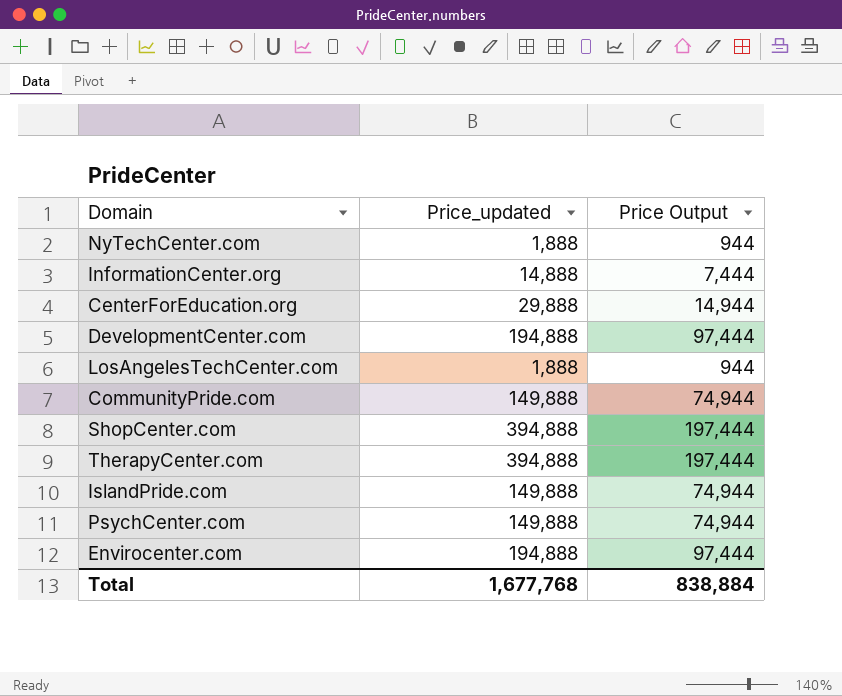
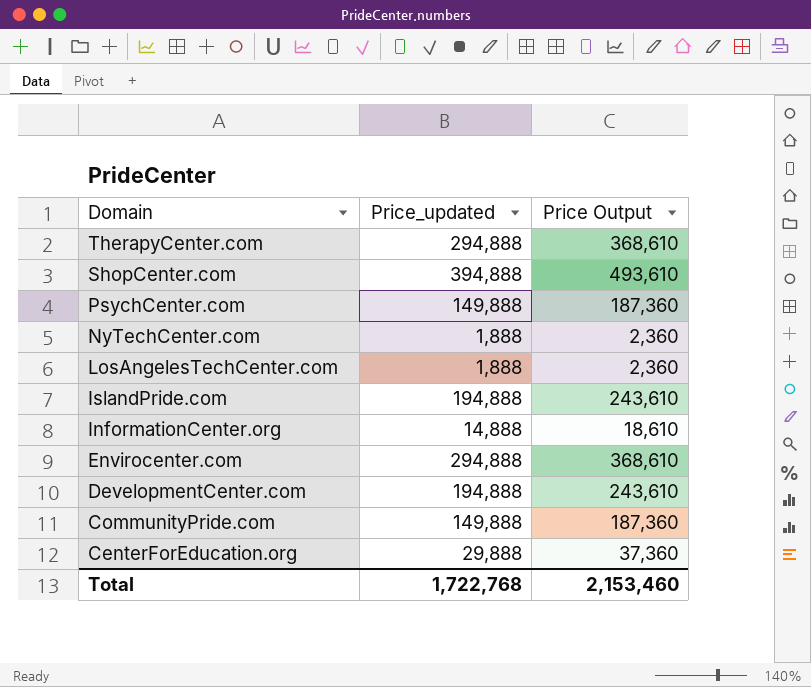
row order: none -> Domain descending
column Price Output | formula: [Price_updated] * 0.5 -> [Price_updated] * 1.25
TherapyCenter.com | Price_updated: 394,888 -> 294,888
IslandPride.com | Price_updated: 149,888 -> 194,888
Envirocenter.com | Price_updated: 194,888 -> 294,888
Total | Price_updated: 1,677,768 -> 1,722,768
Total | Price Output: 838,884 -> 2,153,460

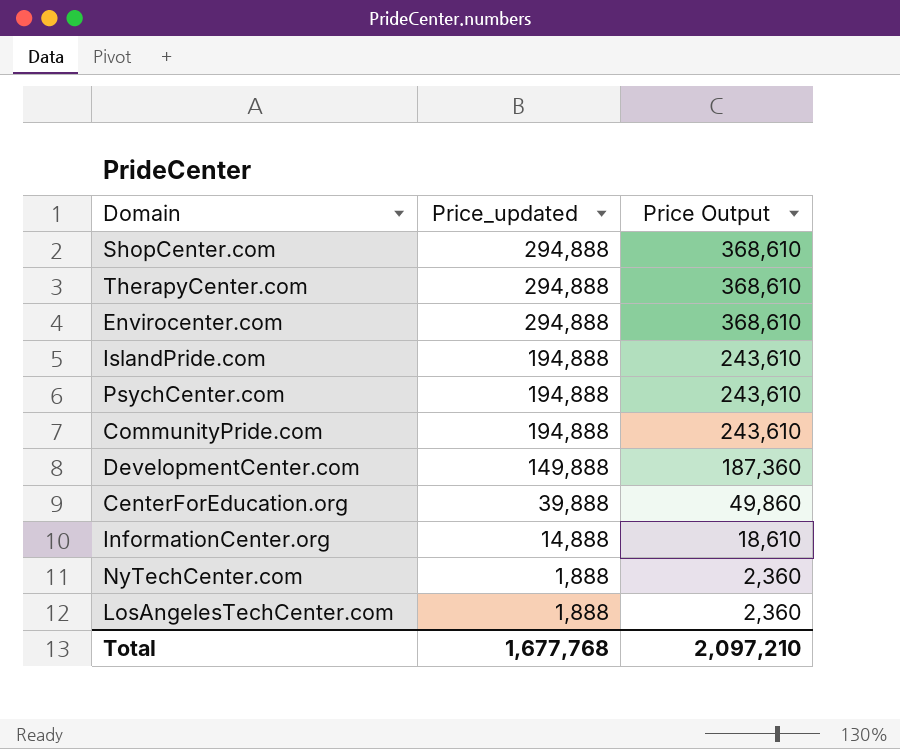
row order: Domain descending -> Price_updated descending
ShopCenter.com | Price_updated: 394,888 -> 294,888
ShopCenter.com | Price Output: 493,610 -> 368,610
PsychCenter.com | Price_updated: 149,888 -> 194,888
PsychCenter.com | Price Output: 187,360 -> 243,610
CommunityPride.com | Price_updated: 149,888 -> 194,888
CommunityPride.com | Price Output: 187,360 -> 243,610
DevelopmentCenter.com | Price_updated: 194,888 -> 149,888
DevelopmentCenter.com | Price Output: 243,610 -> 187,360
CenterForEducation.org | Price_updated: 29,888 -> 39,888
CenterForEducation.org | Price Output: 37,360 -> 49,860
Total | Price_updated: 1,722,768 -> 1,677,768
Total | Price Output: 2,153,460 -> 2,097,210

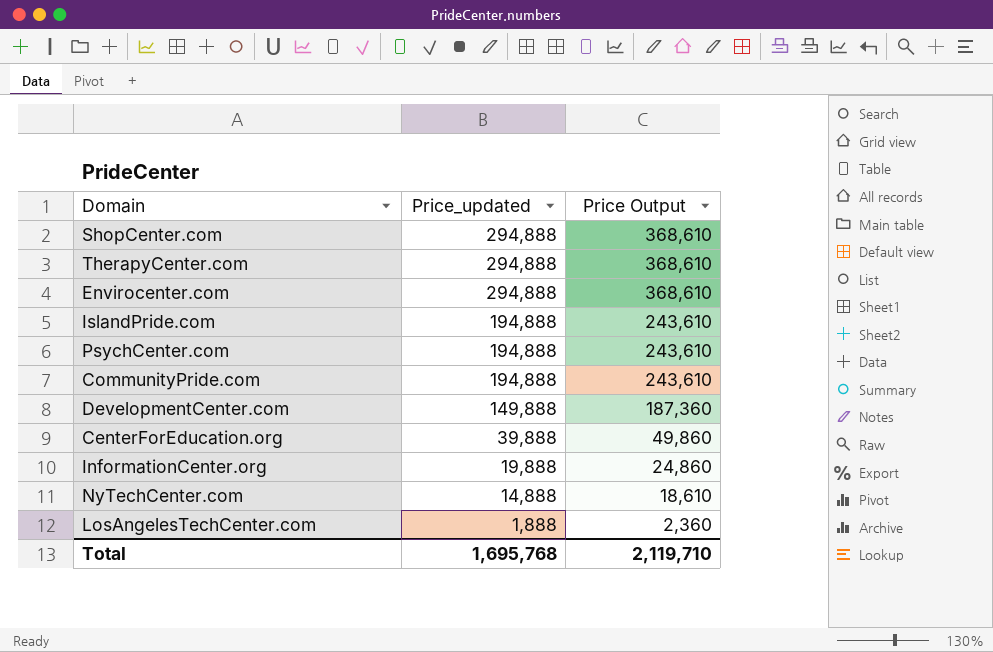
InformationCenter.org | Price_updated: 14,888 -> 19,888
InformationCenter.org | Price Output: 18,610 -> 24,860
NyTechCenter.com | Price_updated: 1,888 -> 14,888
NyTechCenter.com | Price Output: 2,360 -> 18,610
Total | Price_updated: 1,677,768 -> 1,695,768
Total | Price Output: 2,097,210 -> 2,119,710

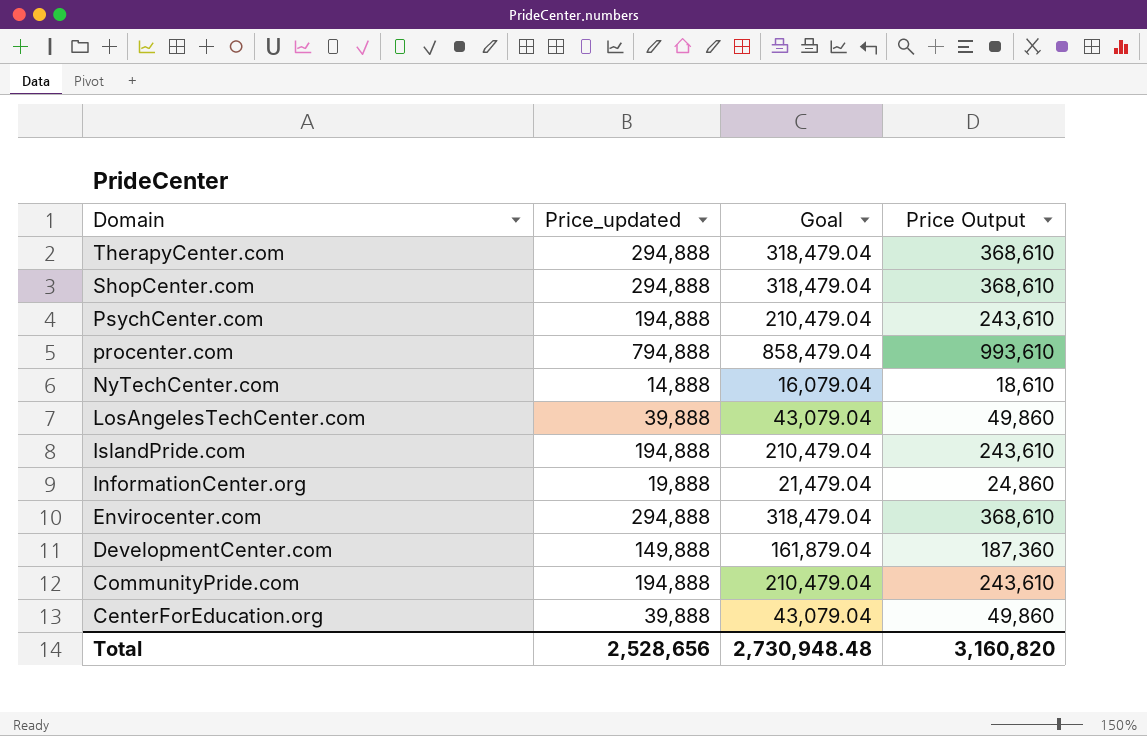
row order: Price_updated descending -> Domain descending
column Goal | formula: none -> [Price_updated] * 1.08
row procenter.com: none -> 794,888 | 858,479.04 | 993,610
LosAngelesTechCenter.com | Price_updated: 1,888 -> 39,888
LosAngelesTechCenter.com | Price Output: 2,360 -> 49,860
Total | Price_updated: 1,695,768 -> 2,528,656
Total | Price Output: 2,119,710 -> 3,160,820

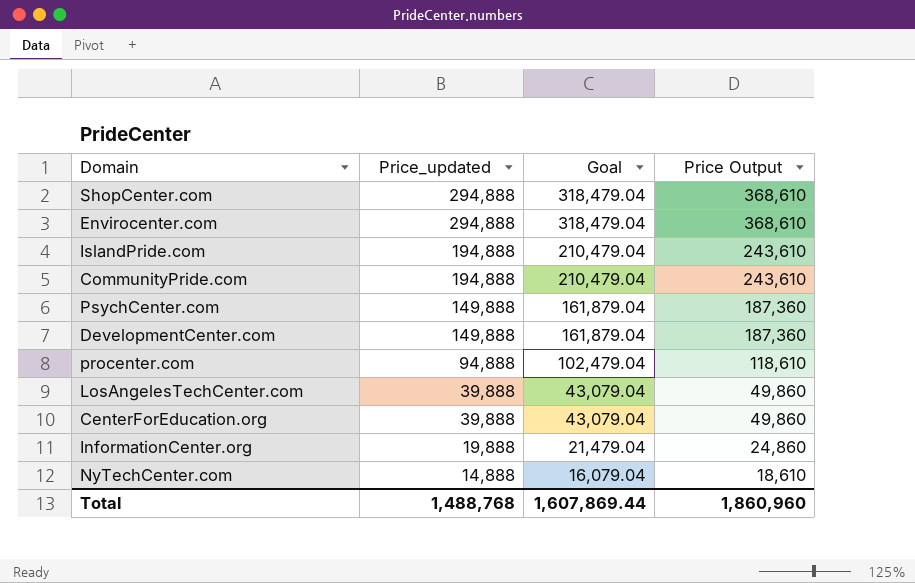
row order: Domain descending -> Price_updated descending
row TherapyCenter.com: 294,888 | 318,479.04 | 368,610 -> none
PsychCenter.com | Price_updated: 194,888 -> 149,888
PsychCenter.com | Goal: 210,479.04 -> 161,879.04
PsychCenter.com | Price Output: 243,610 -> 187,360
procenter.com | Price_updated: 794,888 -> 94,888
procenter.com | Goal: 858,479.04 -> 102,479.04
procenter.com | Price Output: 993,610 -> 118,610
Total | Price_updated: 2,528,656 -> 1,488,768
Total | Goal: 2,730,948.48 -> 1,607,869.44
Total | Price Output: 3,160,820 -> 1,860,960

